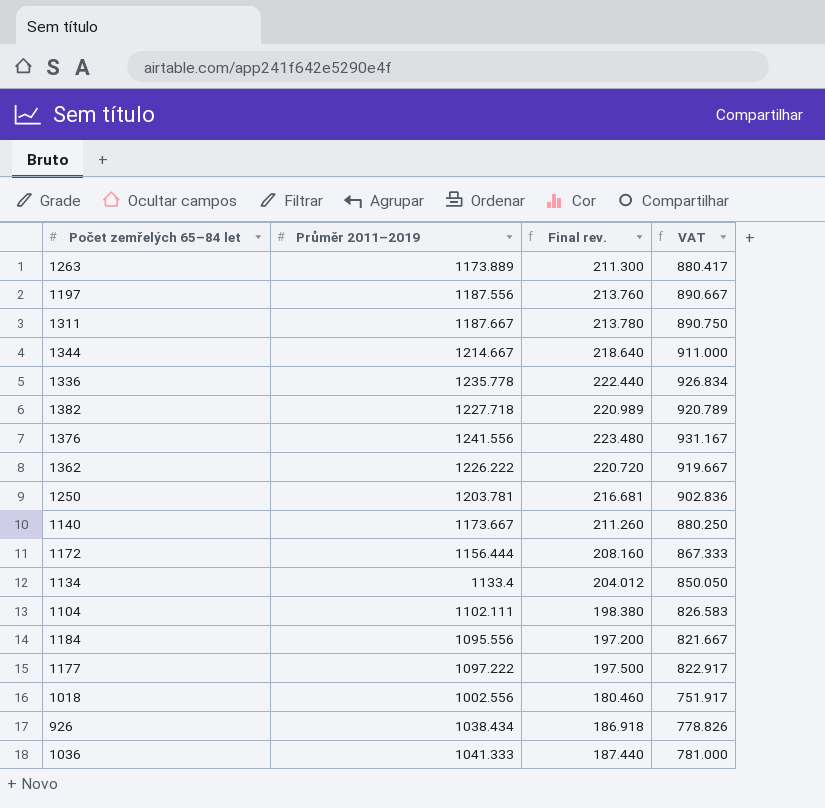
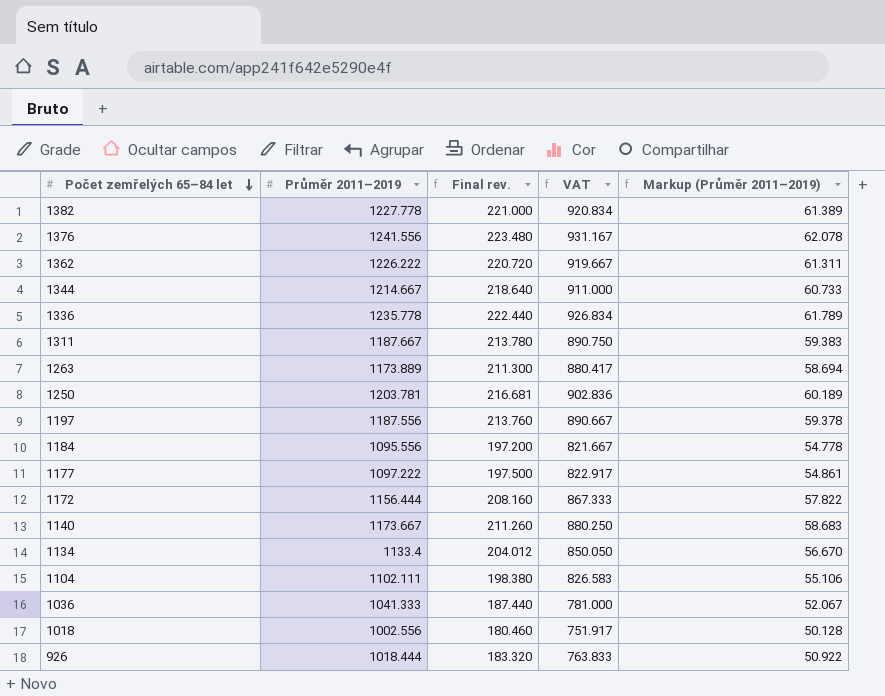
row order: none -> Počet zemřelých 65–84 let descending
column Markup (Průměr 2011–2019) | formula: none -> [Průměr 2011–2019] * 0.05
1382 | Průměr 2011–2019: 1227.718 -> 1227.778
1382 | Final rev.: 220.989 -> 221.000
1382 | VAT: 920.789 -> 920.834
926 | Průměr 2011–2019: 1038.434 -> 1018.444
926 | Final rev.: 186.918 -> 183.320
926 | VAT: 778.826 -> 763.833

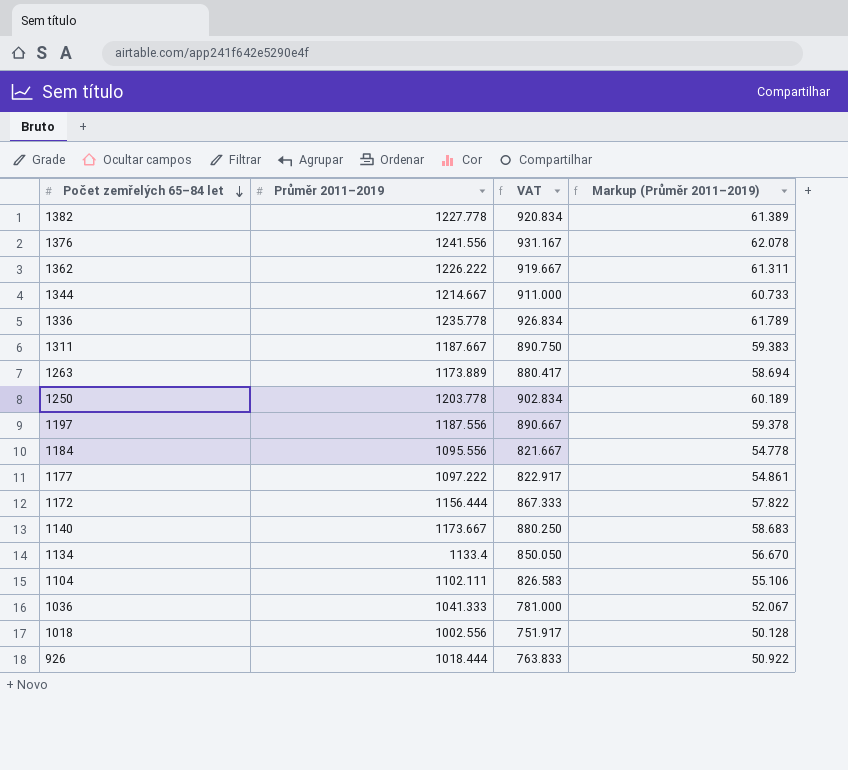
column Final rev. | formula: [Průměr 2011–2019] * 0.18 -> none
1250 | Průměr 2011–2019: 1203.781 -> 1203.778
1250 | VAT: 902.836 -> 902.834

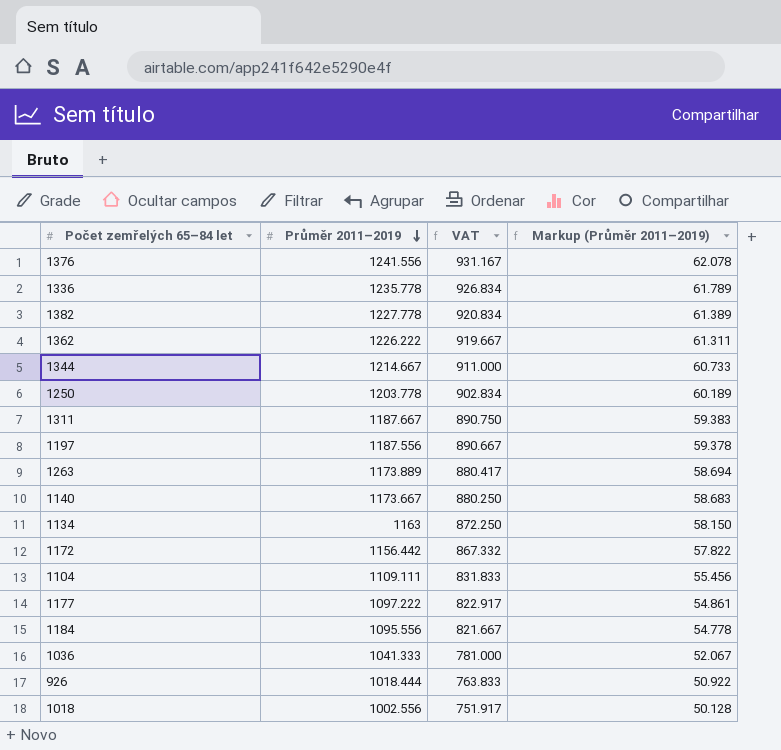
row order: Počet zemřelých 65–84 let descending -> Průměr 2011–2019 descending
1134 | Průměr 2011–2019: 1133.4 -> 1163
1134 | VAT: 850.050 -> 872.250
1134 | Markup (Průměr 2011–2019): 56.670 -> 58.150
1172 | Průměr 2011–2019: 1156.444 -> 1156.442
1172 | VAT: 867.333 -> 867.332
1104 | Průměr 2011–2019: 1102.111 -> 1109.111
1104 | VAT: 826.583 -> 831.833
1104 | Markup (Průměr 2011–2019): 55.106 -> 55.456

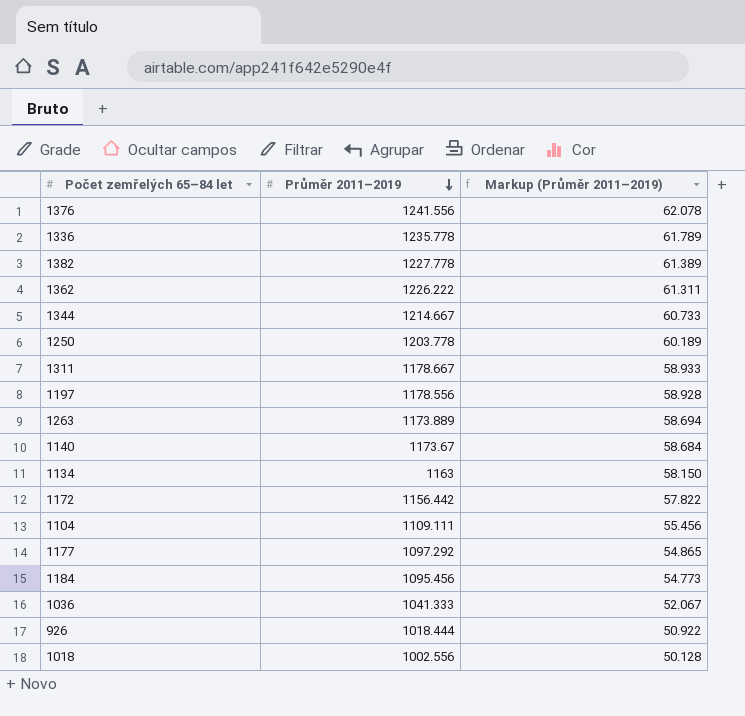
column VAT | formula: [Průměr 2011–2019] * 0.75 -> none
1311 | Průměr 2011–2019: 1187.667 -> 1178.667
1311 | Markup (Průměr 2011–2019): 59.383 -> 58.933
1197 | Průměr 2011–2019: 1187.556 -> 1178.556
1197 | Markup (Průměr 2011–2019): 59.378 -> 58.928
1140 | Průměr 2011–2019: 1173.667 -> 1173.67
1140 | Markup (Průměr 2011–2019): 58.683 -> 58.684
1177 | Průměr 2011–2019: 1097.222 -> 1097.292
1177 | Markup (Průměr 2011–2019): 54.861 -> 54.865
1184 | Průměr 2011–2019: 1095.556 -> 1095.456
1184 | Markup (Průměr 2011–2019): 54.778 -> 54.773

